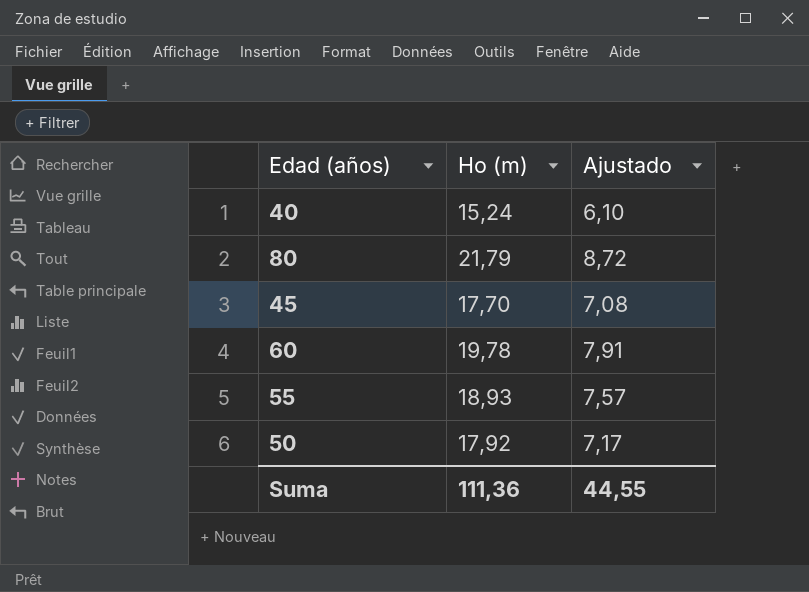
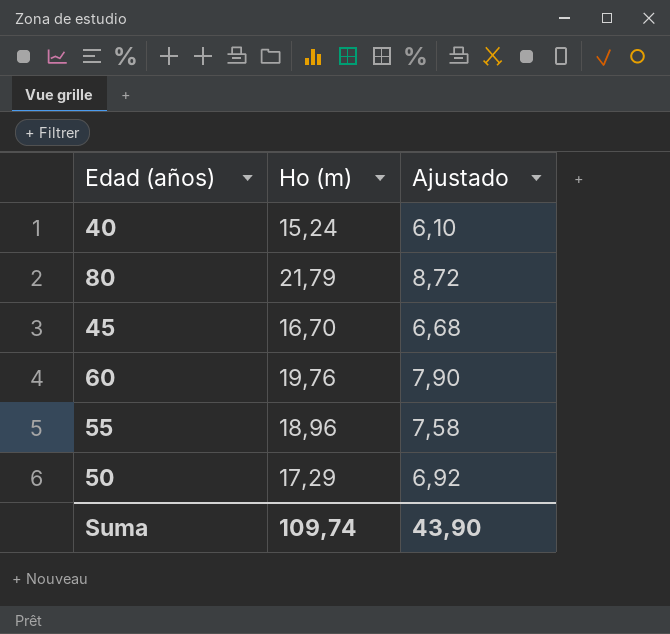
45 | Ho (m): 17,70 -> 16,70
45 | Ajustado: 7,08 -> 6,68
60 | Ho (m): 19,78 -> 19,76
60 | Ajustado: 7,91 -> 7,90
55 | Ho (m): 18,93 -> 18,96
55 | Ajustado: 7,57 -> 7,58
50 | Ho (m): 17,92 -> 17,29
50 | Ajustado: 7,17 -> 6,92
Suma | Ho (m): 111,36 -> 109,74
Suma | Ajustado: 44,55 -> 43,90

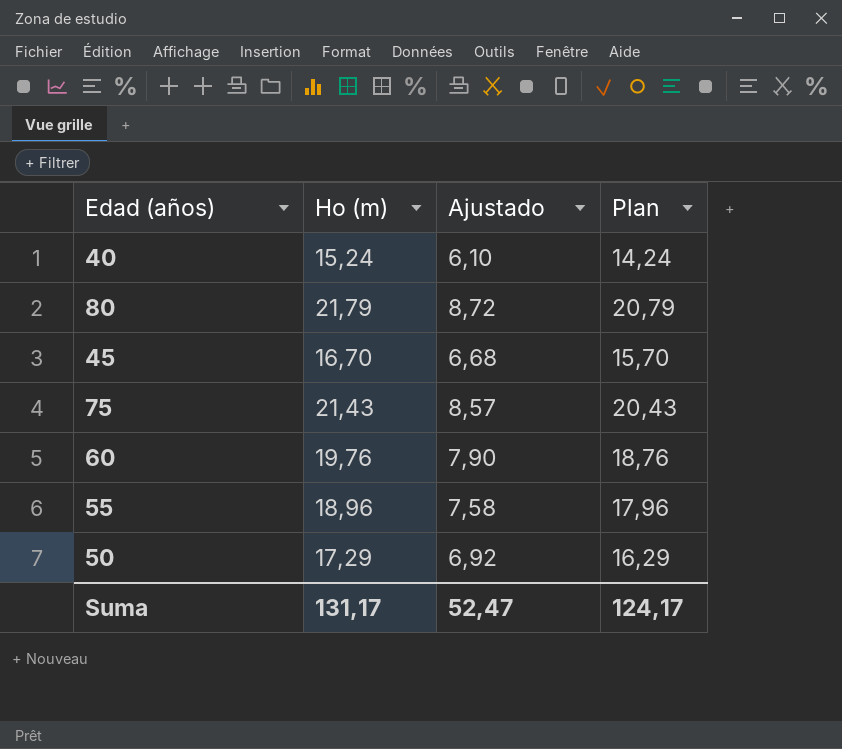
column Plan | formula: none -> [Ho (m)] - 1
row 75: none -> 21,43 | 8,57 | 20,43
Suma | Ho (m): 109,74 -> 131,17
Suma | Ajustado: 43,90 -> 52,47

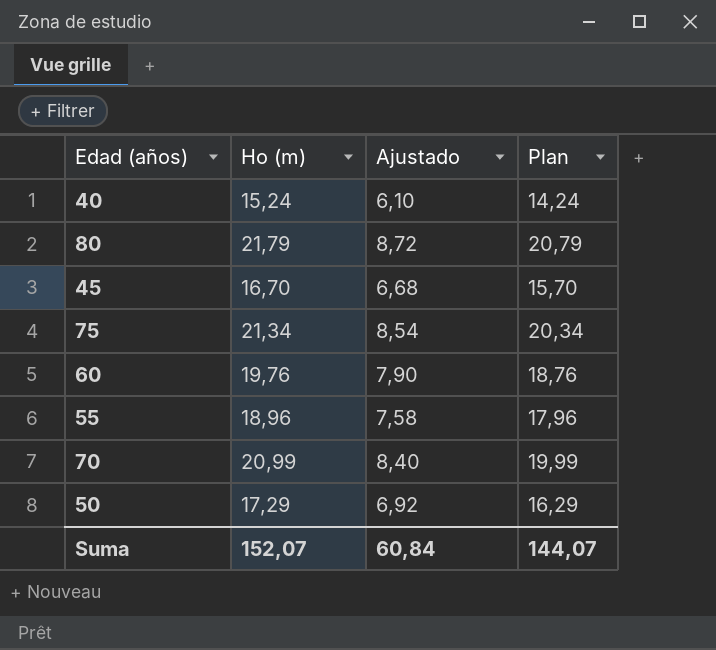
75 | Ho (m): 21,43 -> 21,34
75 | Ajustado: 8,57 -> 8,54
75 | Plan: 20,43 -> 20,34
row 70: none -> 20,99 | 8,40 | 19,99
Suma | Ho (m): 131,17 -> 152,07
Suma | Ajustado: 52,47 -> 60,84
Suma | Plan: 124,17 -> 144,07

